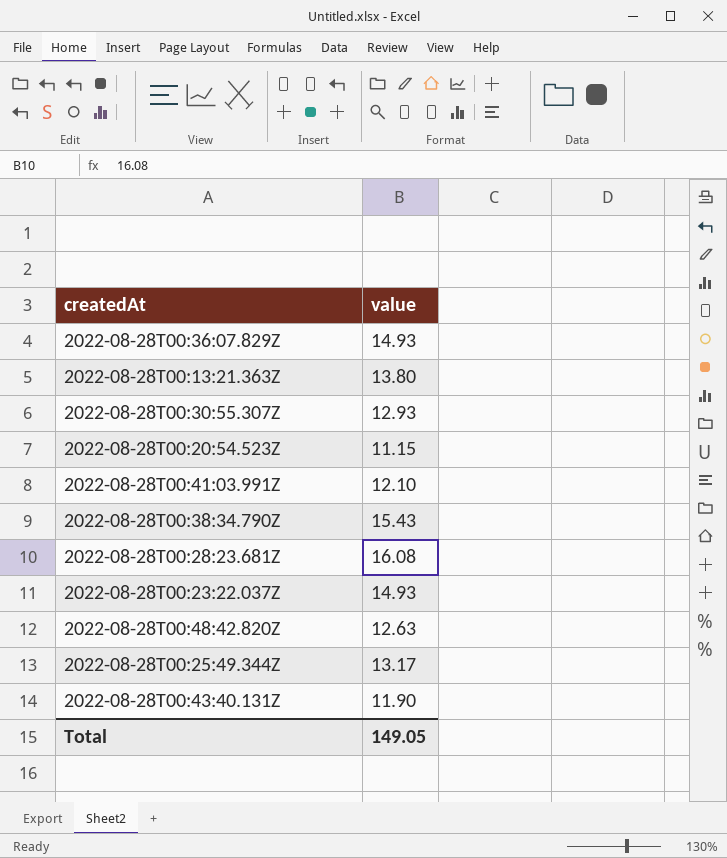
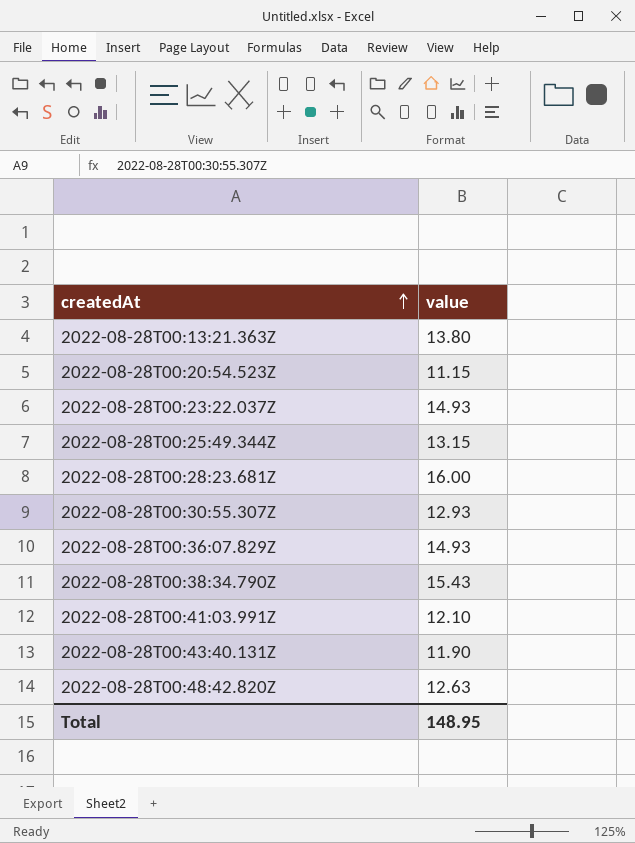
row order: none -> createdAt ascending
2022-08-28T00:25:49.344Z | value: 13.17 -> 13.15
2022-08-28T00:28:23.681Z | value: 16.08 -> 16.00
Total | value: 149.05 -> 148.95

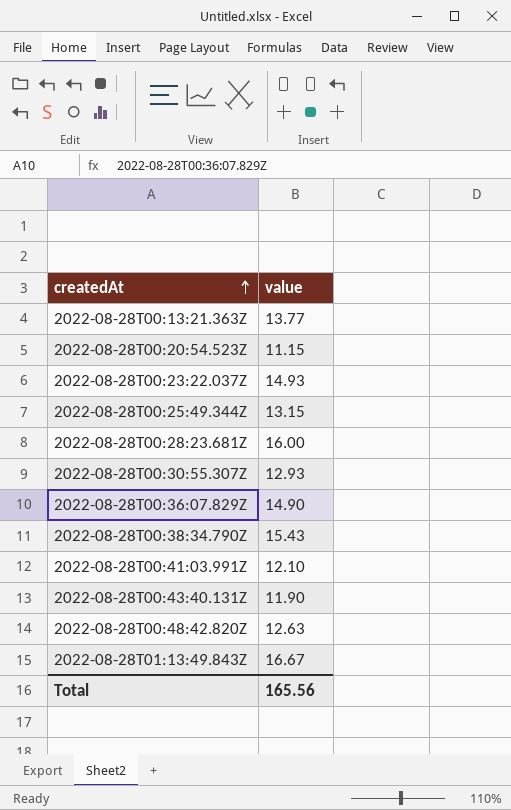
2022-08-28T00:13:21.363Z | value: 13.80 -> 13.77
2022-08-28T00:36:07.829Z | value: 14.93 -> 14.90
row 2022-08-28T01:13:49.843Z: none -> 16.67
Total | value: 148.95 -> 165.56

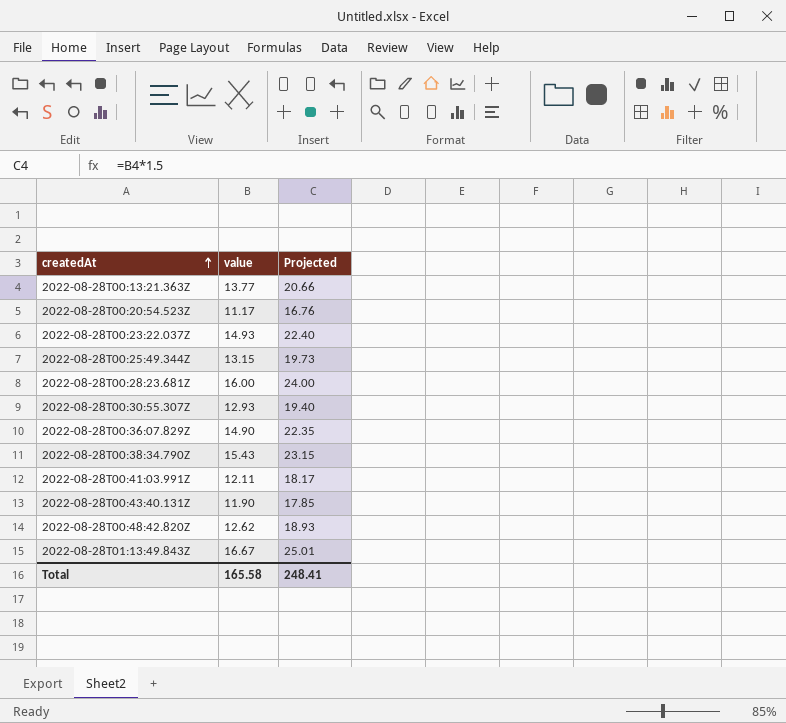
column Projected | formula: none -> [value] * 1.5
2022-08-28T00:20:54.523Z | value: 11.15 -> 11.17
2022-08-28T00:41:03.991Z | value: 12.10 -> 12.11
2022-08-28T00:48:42.820Z | value: 12.63 -> 12.62
Total | value: 165.56 -> 165.58

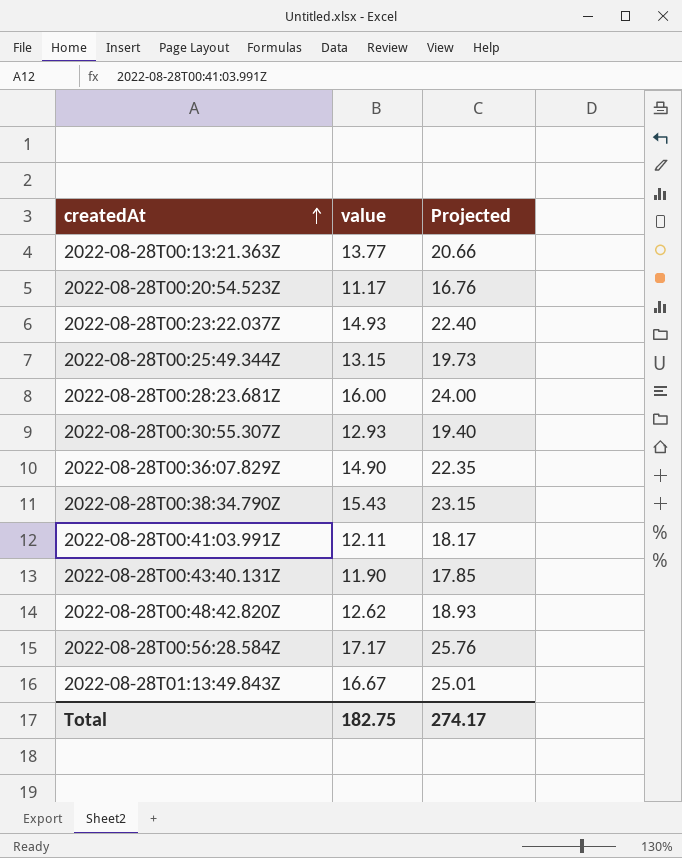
row 2022-08-28T00:56:28.584Z: none -> 17.17 | 25.76
Total | value: 165.58 -> 182.75
Total | Projected: 248.41 -> 274.17

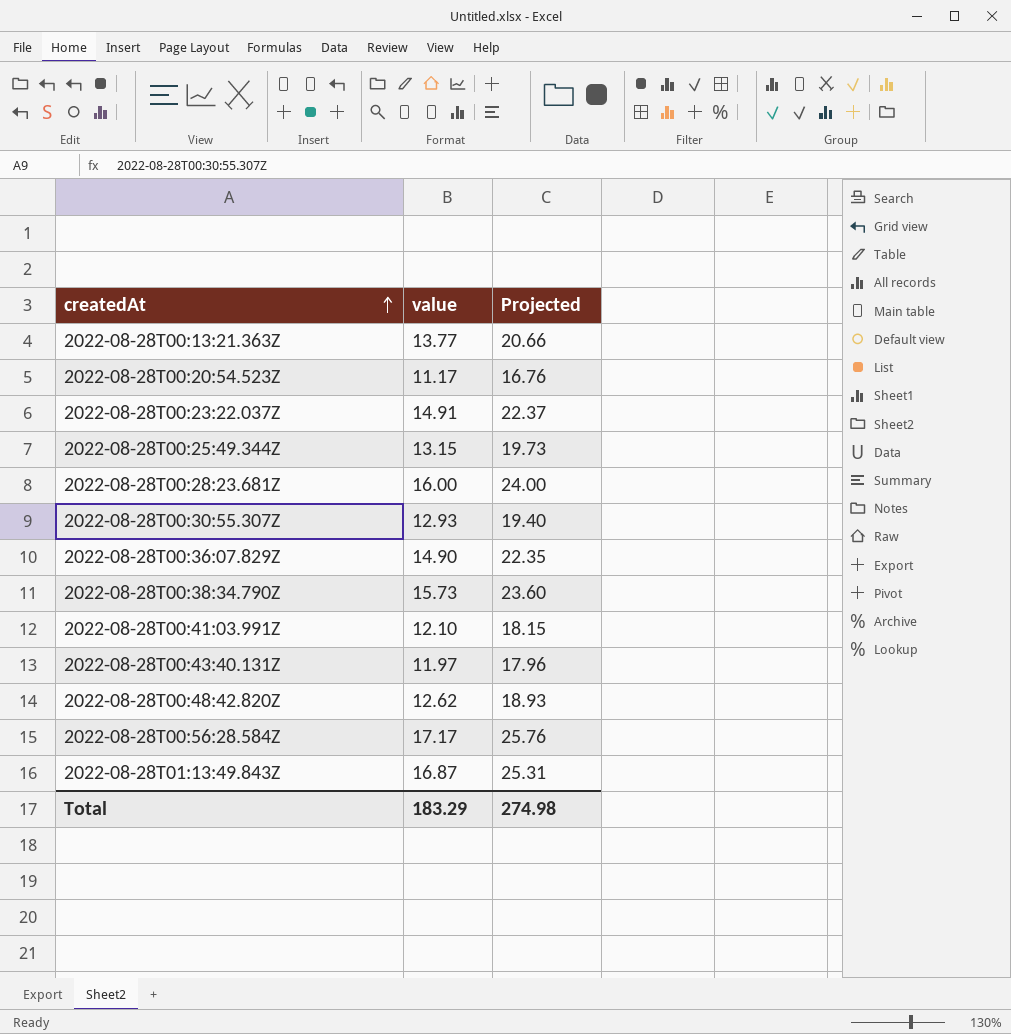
2022-08-28T00:23:22.037Z | value: 14.93 -> 14.91
2022-08-28T00:23:22.037Z | Projected: 22.40 -> 22.37
2022-08-28T00:38:34.790Z | value: 15.43 -> 15.73
2022-08-28T00:38:34.790Z | Projected: 23.15 -> 23.60
2022-08-28T00:41:03.991Z | value: 12.11 -> 12.10
2022-08-28T00:41:03.991Z | Projected: 18.17 -> 18.15
2022-08-28T00:43:40.131Z | value: 11.90 -> 11.97
2022-08-28T00:43:40.131Z | Projected: 17.85 -> 17.96
2022-08-28T01:13:49.843Z | value: 16.67 -> 16.87
2022-08-28T01:13:49.843Z | Projected: 25.01 -> 25.31
Total | value: 182.75 -> 183.29
Total | Projected: 274.17 -> 274.98

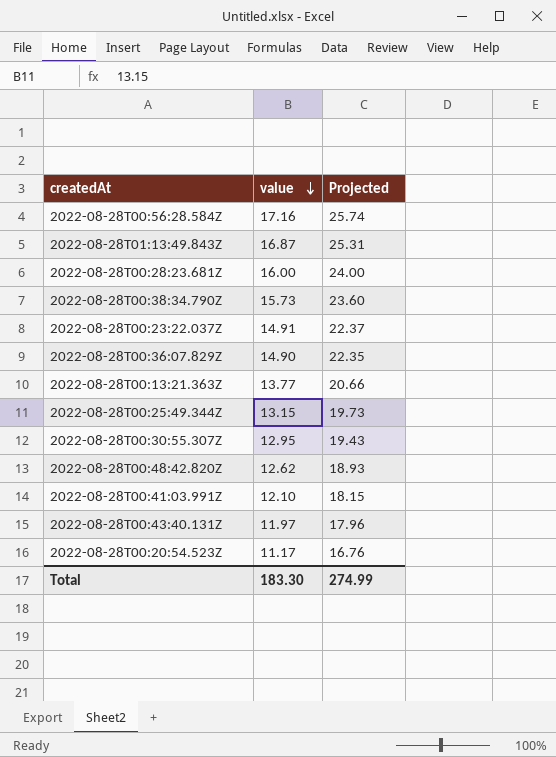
row order: createdAt ascending -> value descending
2022-08-28T00:56:28.584Z | value: 17.17 -> 17.16
2022-08-28T00:56:28.584Z | Projected: 25.76 -> 25.74
2022-08-28T00:30:55.307Z | value: 12.93 -> 12.95
2022-08-28T00:30:55.307Z | Projected: 19.40 -> 19.43
Total | value: 183.29 -> 183.30
Total | Projected: 274.98 -> 274.99

